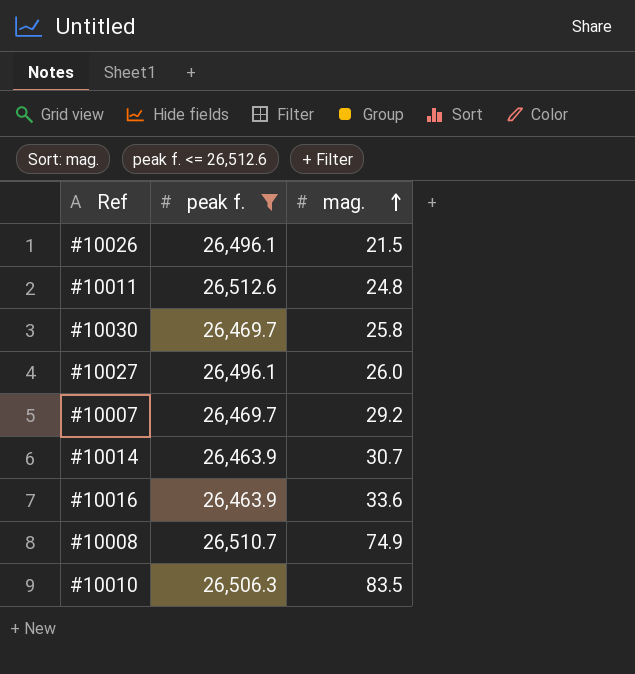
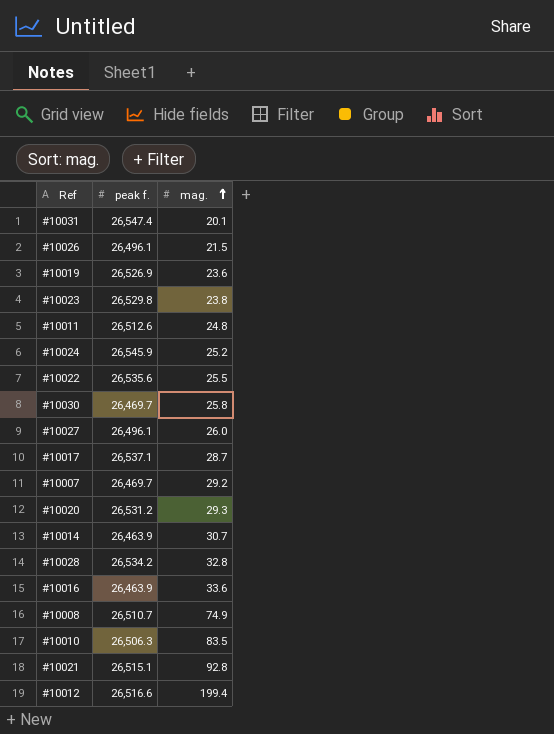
filter: peak f. <= 26,512.6 -> none

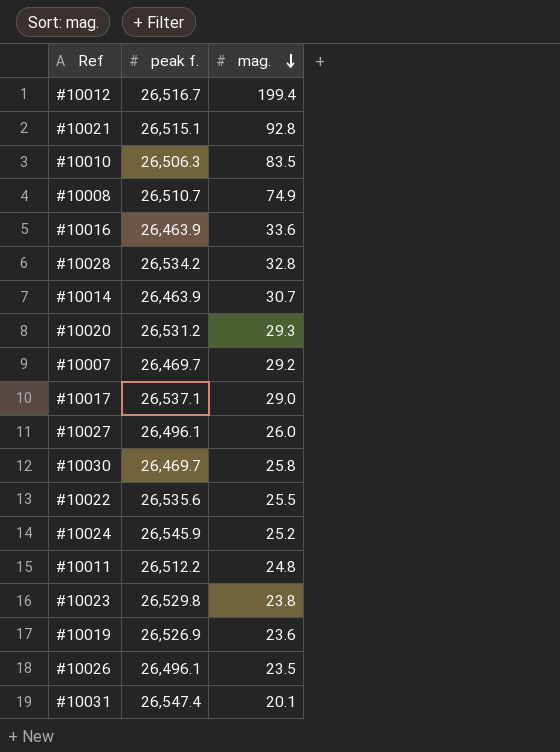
row order: mag. ascending -> mag. descending
#10012 | peak f.: 26,516.6 -> 26,516.7
#10017 | mag.: 28.7 -> 29.0
#10011 | peak f.: 26,512.6 -> 26,512.2
#10026 | mag.: 21.5 -> 23.5

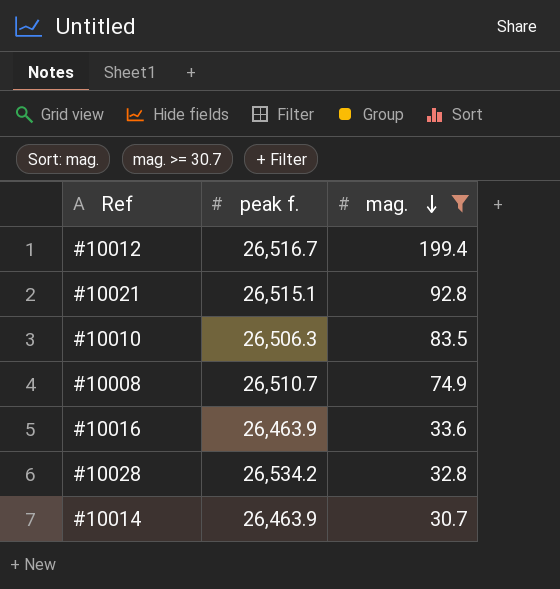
filter: none -> mag. >= 30.7

